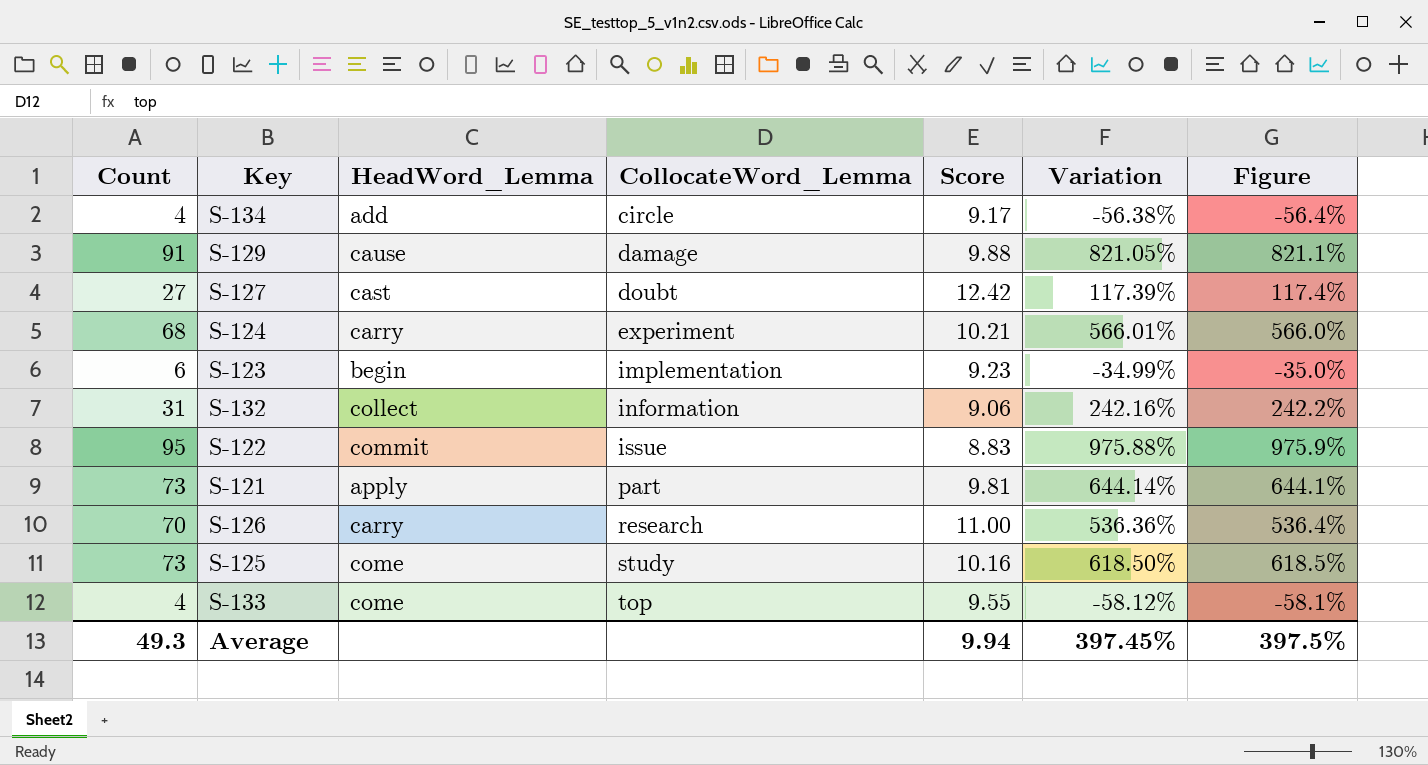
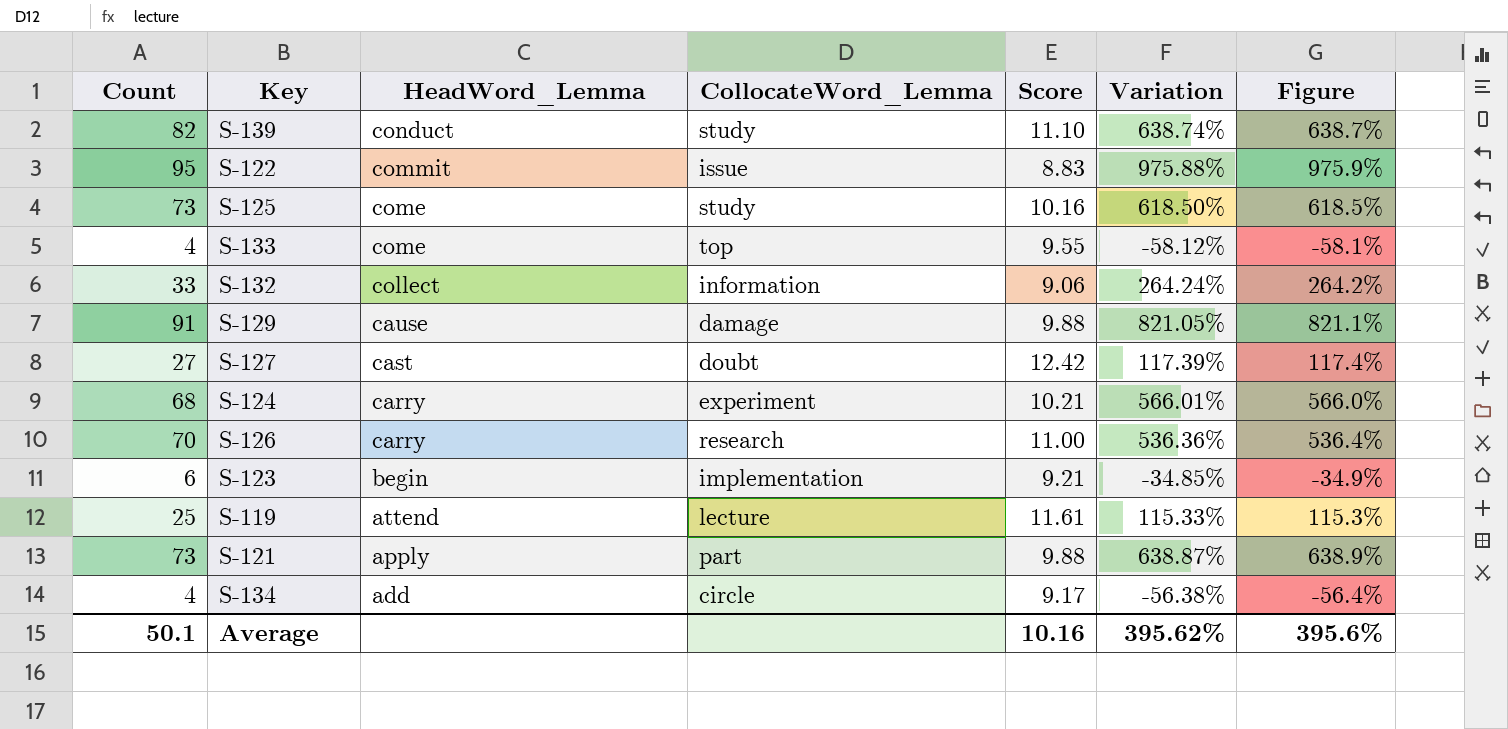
row order: CollocateWord_Lemma ascending -> HeadWord_Lemma descending
row S-139: none -> 82 | conduct | study | 11.10 | 638.74% | 638.7%
S-132 | Count: 31 -> 33
S-132 | Variation: 242.16% -> 264.24%
S-132 | Figure: 242.2% -> 264.2%
S-123 | Score: 9.23 -> 9.21
S-123 | Variation: -34.99% -> -34.85%
S-123 | Figure: -35.0% -> -34.9%
row S-119: none -> 25 | attend | lecture | 11.61 | 115.33% | 115.3%
S-121 | Score: 9.81 -> 9.88
S-121 | Variation: 644.14% -> 638.87%
S-121 | Figure: 644.1% -> 638.9%
Average | Count: 49.3 -> 50.1
Average | Score: 9.94 -> 10.16
Average | Variation: 397.45% -> 395.62%
Average | Figure: 397.5% -> 395.6%

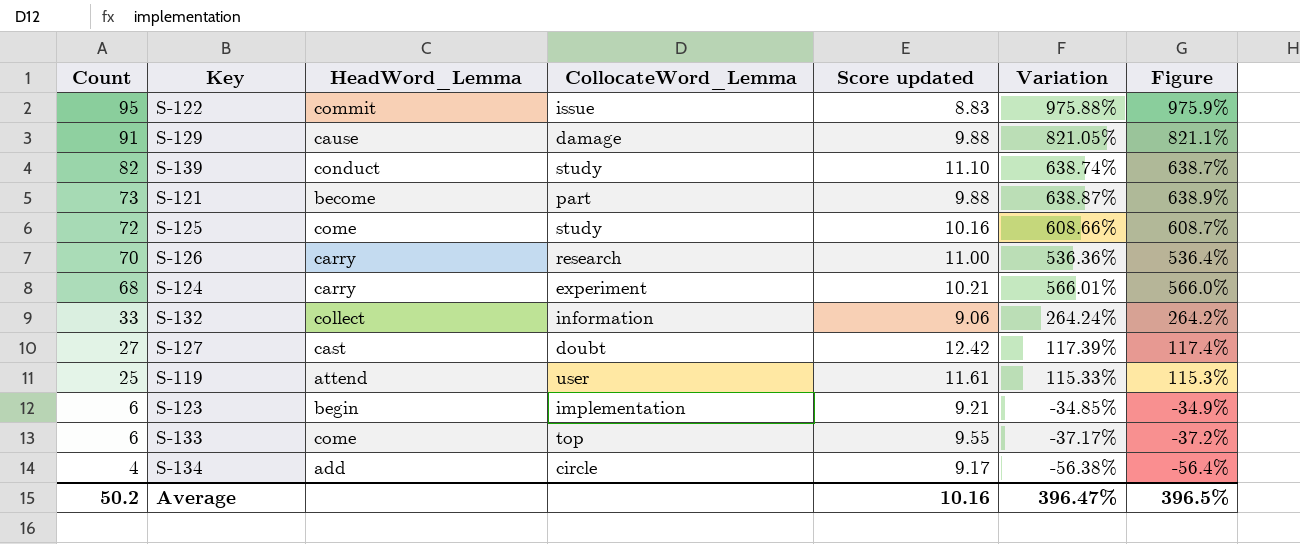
row order: HeadWord_Lemma descending -> Count descending
column name: Score -> Score updated
S-121 | HeadWord_Lemma: apply -> become
S-125 | Count: 73 -> 72
S-125 | Variation: 618.50% -> 608.66%
S-125 | Figure: 618.5% -> 608.7%
S-119 | CollocateWord_Lemma: lecture -> user
S-133 | Count: 4 -> 6
S-133 | Variation: -58.12% -> -37.17%
S-133 | Figure: -58.1% -> -37.2%
Average | Count: 50.1 -> 50.2
Average | Variation: 395.62% -> 396.47%
Average | Figure: 395.6% -> 396.5%

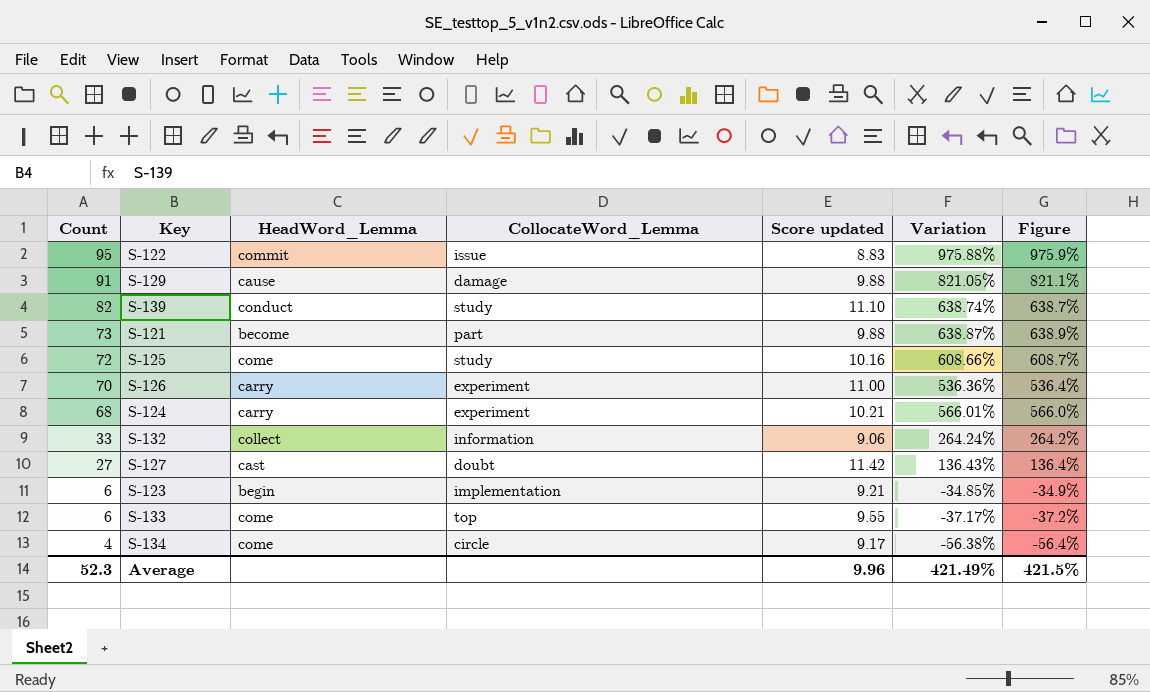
row S-119: 25 | attend | user | 11.61 | 115.33% | 115.3% -> none
S-126 | CollocateWord_Lemma: research -> experiment
S-127 | Score updated: 12.42 -> 11.42
S-127 | Variation: 117.39% -> 136.43%
S-127 | Figure: 117.4% -> 136.4%
S-134 | HeadWord_Lemma: add -> come
Average | Count: 50.2 -> 52.3
Average | Score updated: 10.16 -> 9.96
Average | Variation: 396.47% -> 421.49%
Average | Figure: 396.5% -> 421.5%

